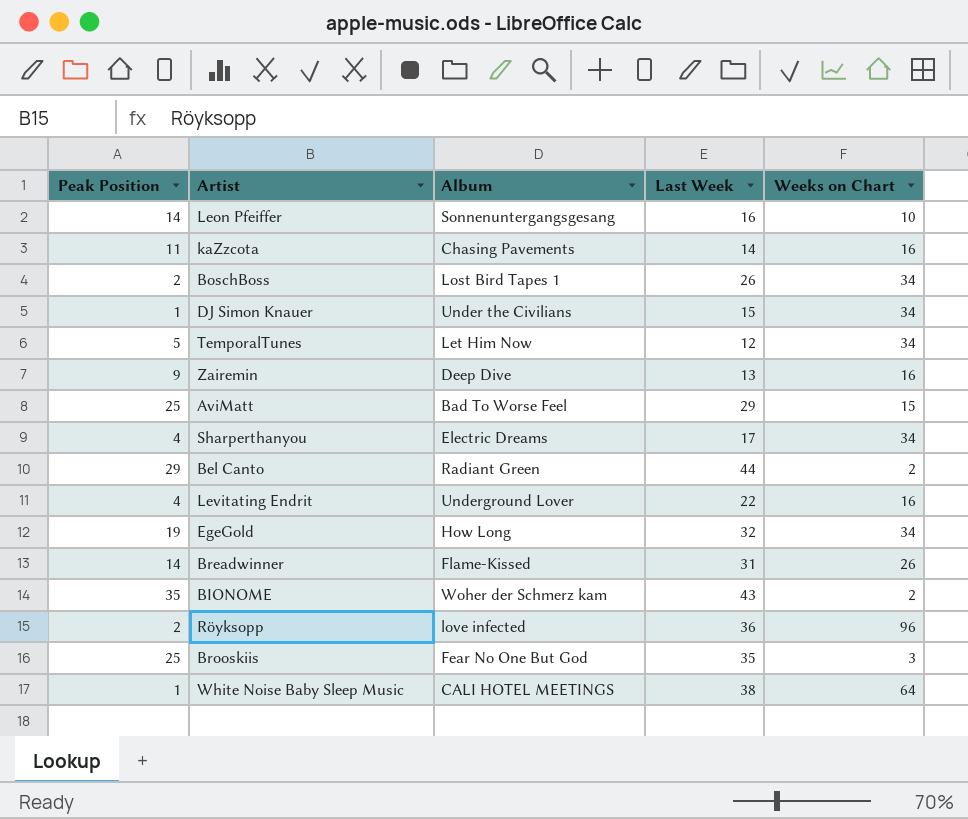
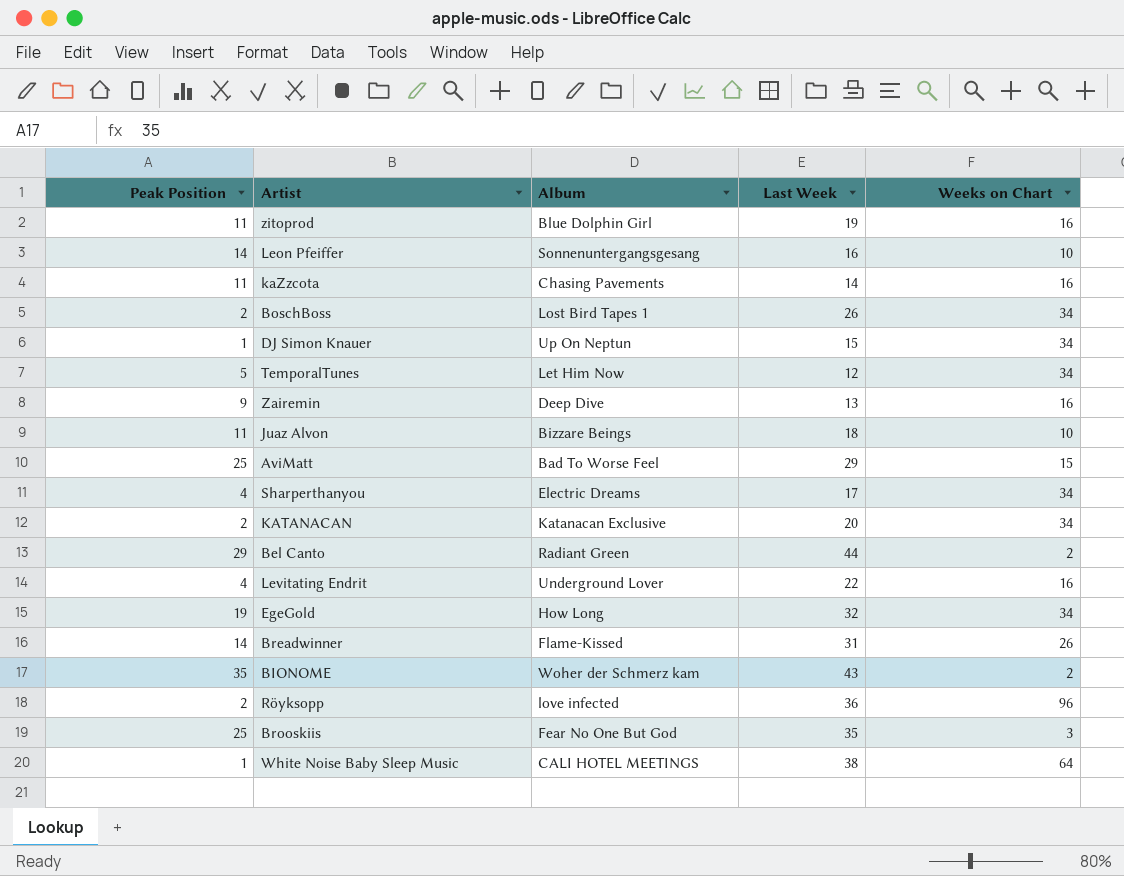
row zitoprod: none -> 11 | Blue Dolphin Girl | 19 | 16
DJ Simon Knauer | Album: Under the Civilians -> Up On Neptun
row Juaz Alvon: none -> 11 | Bizzare Beings | 18 | 10
row KATANACAN: none -> 2 | Katanacan Exclusive | 20 | 34

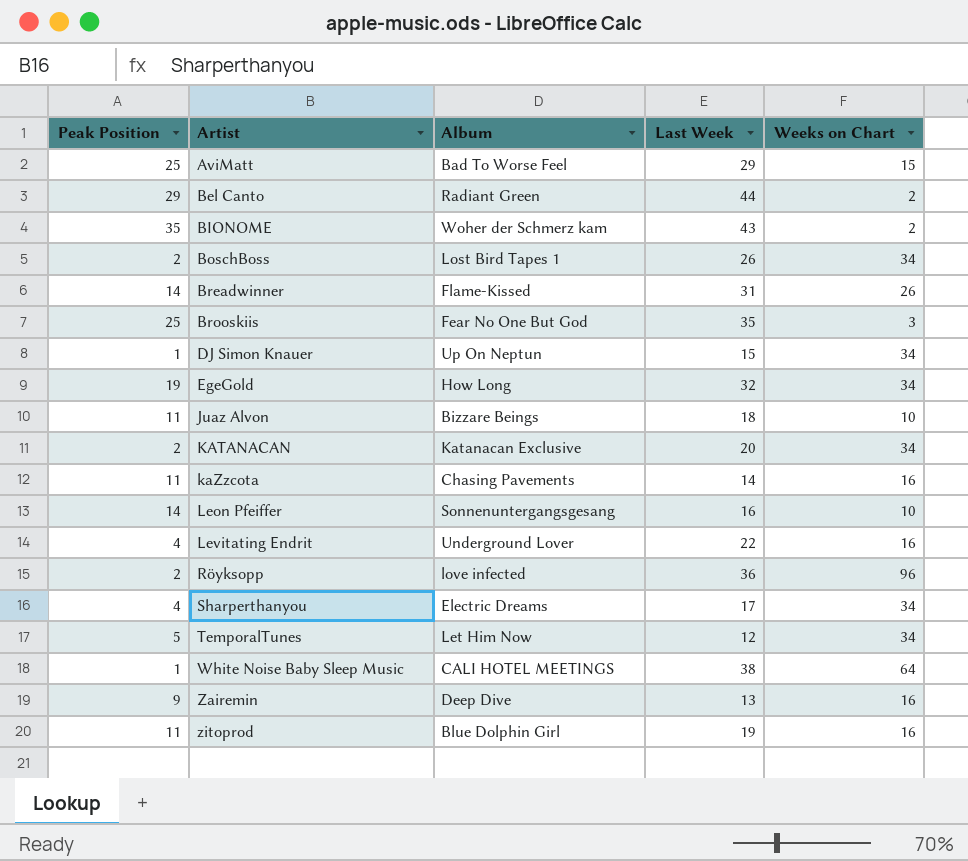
row order: none -> Artist ascending

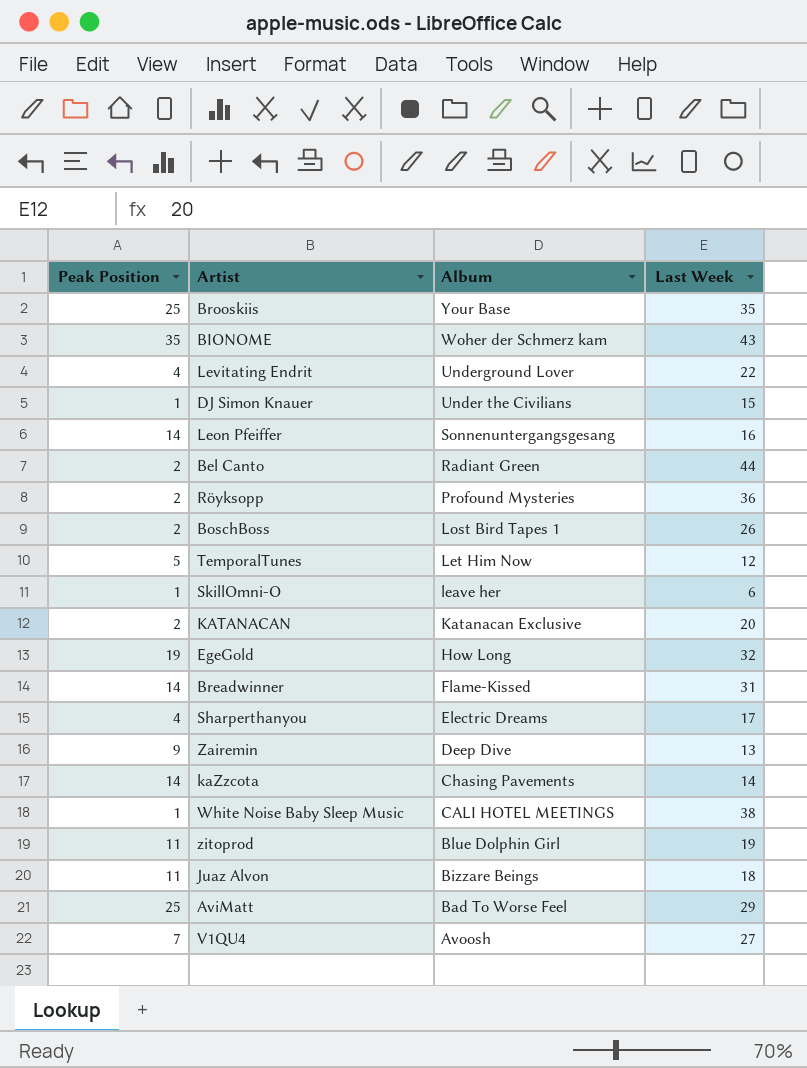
row order: Artist ascending -> Album descending
column Weeks on Chart | position: 5 -> none
Brooskiis | Album: Fear No One But God -> Your Base
DJ Simon Knauer | Album: Up On Neptun -> Under the Civilians
Bel Canto | Peak Position: 29 -> 2
Röyksopp | Album: love infected -> Profound Mysteries
row SkillOmni-O: none -> 1 | leave her | 6
kaZzcota | Peak Position: 11 -> 14
row V1QU4: none -> 7 | Avoosh | 27

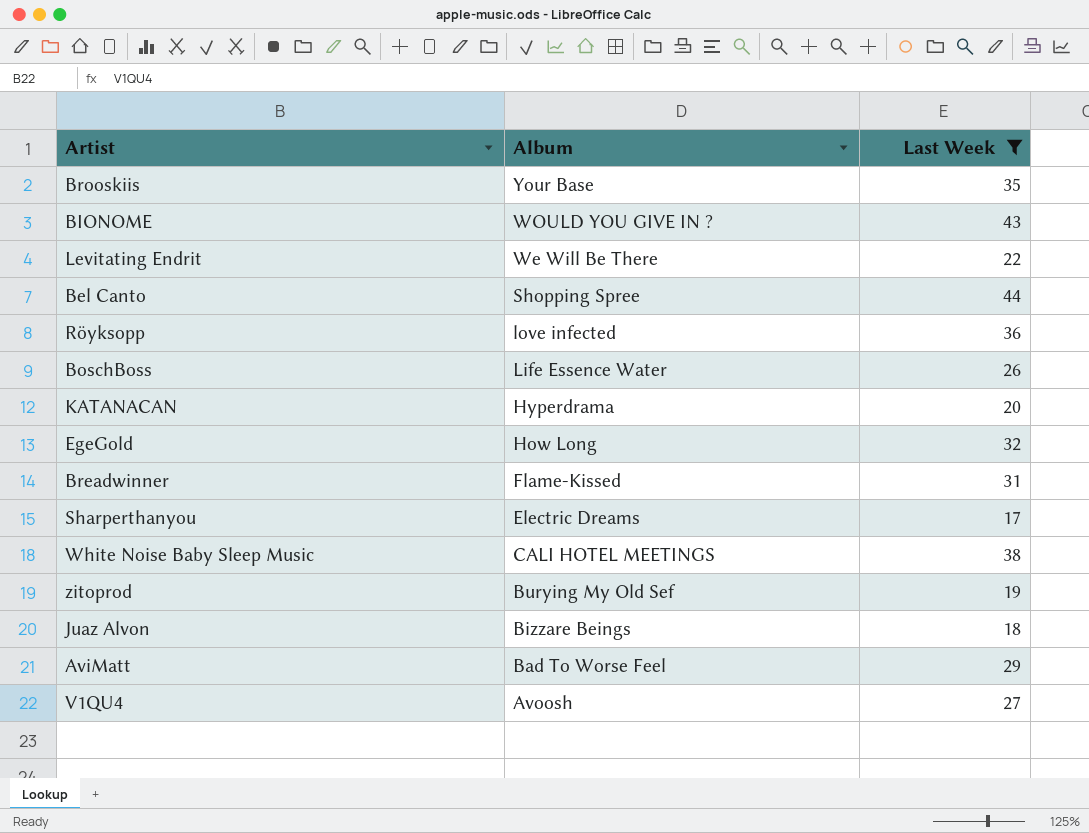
filter: none -> Last Week >= 17
column Peak Position | position: 1 -> none
BIONOME | Album: Woher der Schmerz kam -> WOULD YOU GIVE IN ?
Levitating Endrit | Album: Underground Lover -> We Will Be There
Bel Canto | Album: Radiant Green -> Shopping Spree
Röyksopp | Album: Profound Mysteries -> love infected
BoschBoss | Album: Lost Bird Tapes 1 -> Life Essence Water
KATANACAN | Album: Katanacan Exclusive -> Hyperdrama
zitoprod | Album: Blue Dolphin Girl -> Burying My Old Sef

